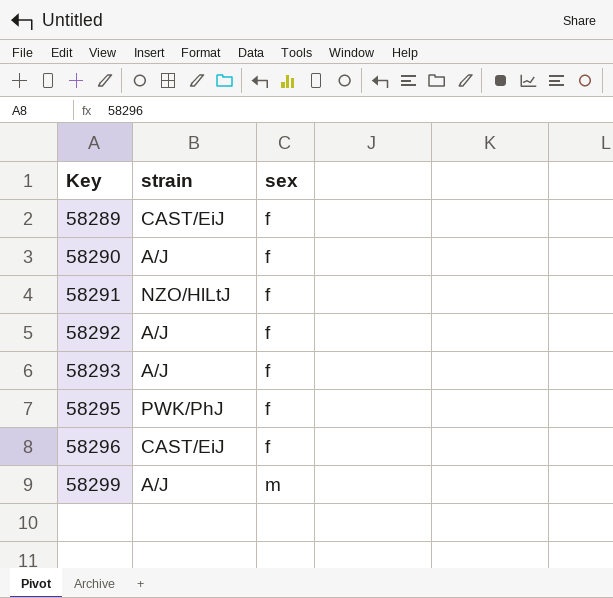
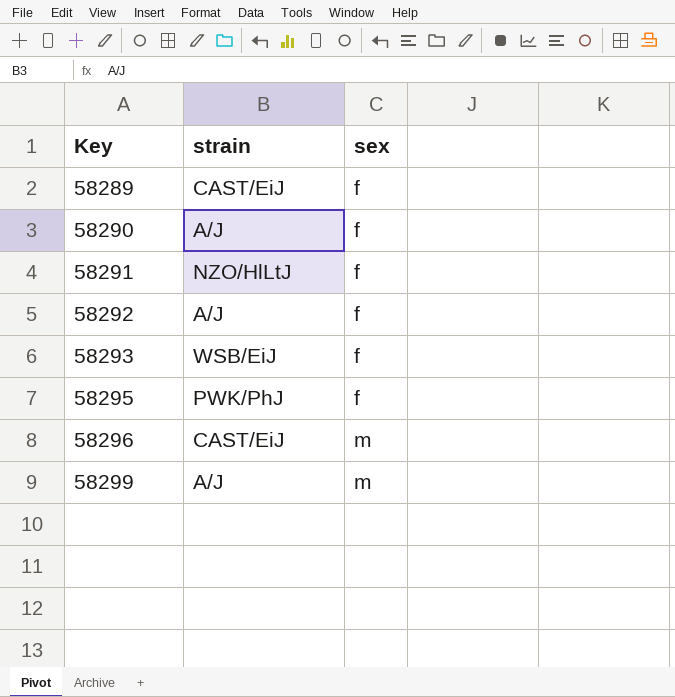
58293 | strain: A/J -> WSB/EiJ
58296 | sex: f -> m

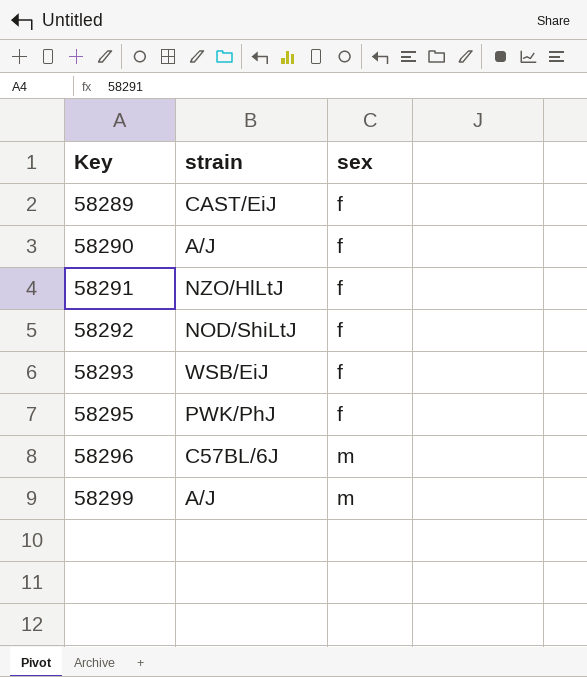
58292 | strain: A/J -> NOD/ShiLtJ
58296 | strain: CAST/EiJ -> C57BL/6J

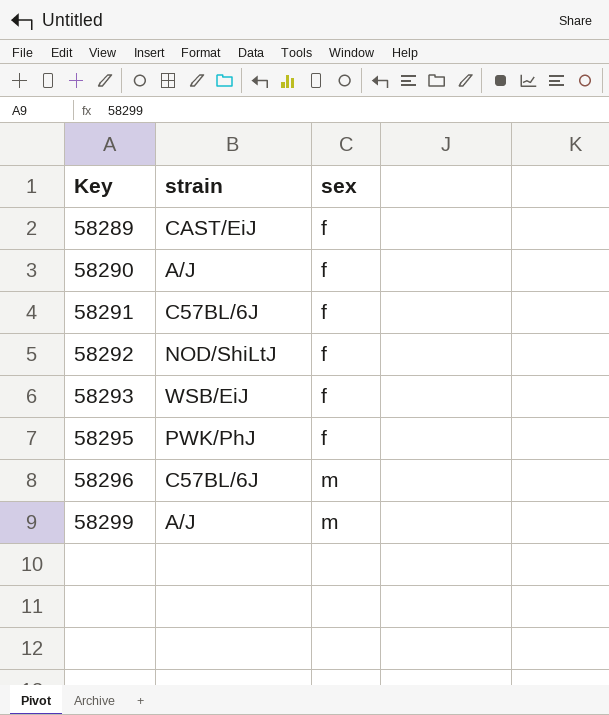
58291 | strain: NZO/HlLtJ -> C57BL/6J

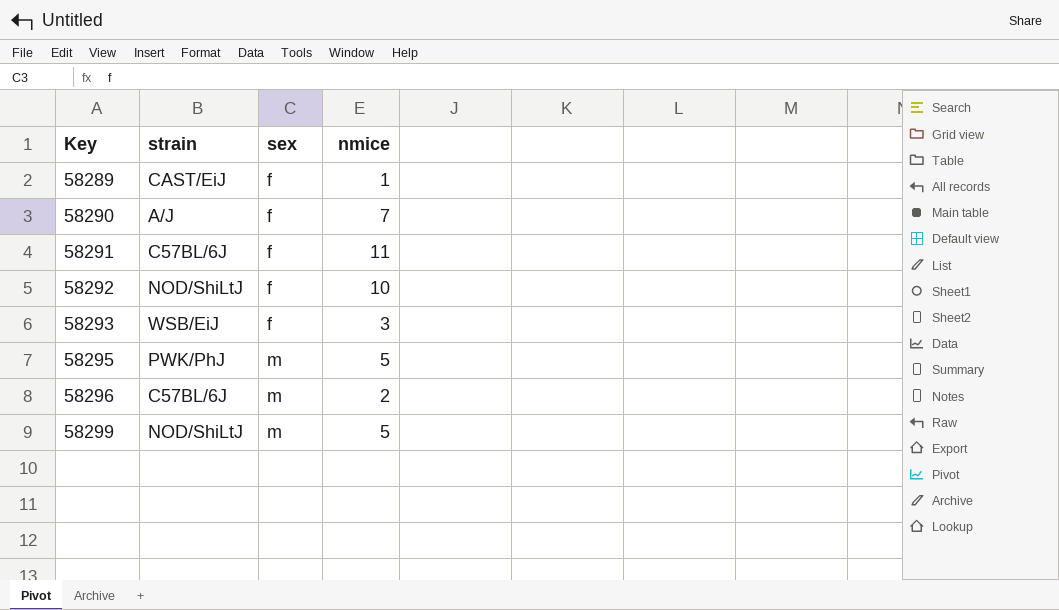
column nmice | position: none -> 4
58295 | sex: f -> m
58299 | strain: A/J -> NOD/ShiLtJ

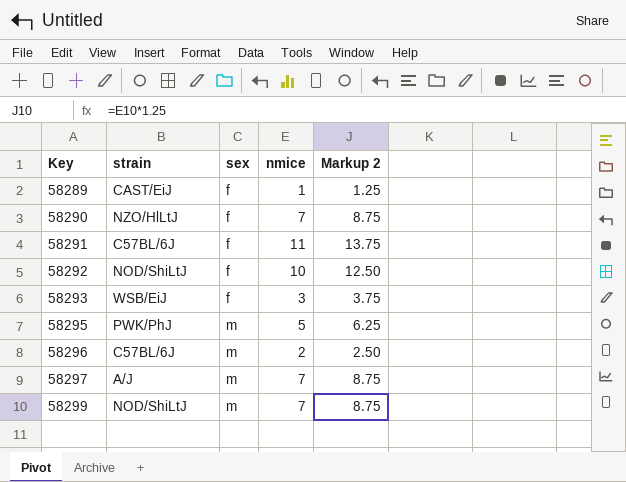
column Markup 2 | formula: none -> [nmice] * 1.25
58290 | strain: A/J -> NZO/HlLtJ
row 58297: none -> A/J | m | 7 | 8.75
58299 | nmice: 5 -> 7

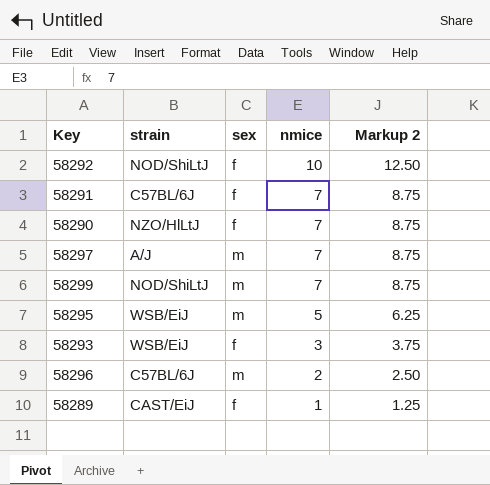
row order: Key ascending -> nmice descending
58291 | nmice: 11 -> 7
58291 | Markup 2: 13.75 -> 8.75
58295 | strain: PWK/PhJ -> WSB/EiJ

